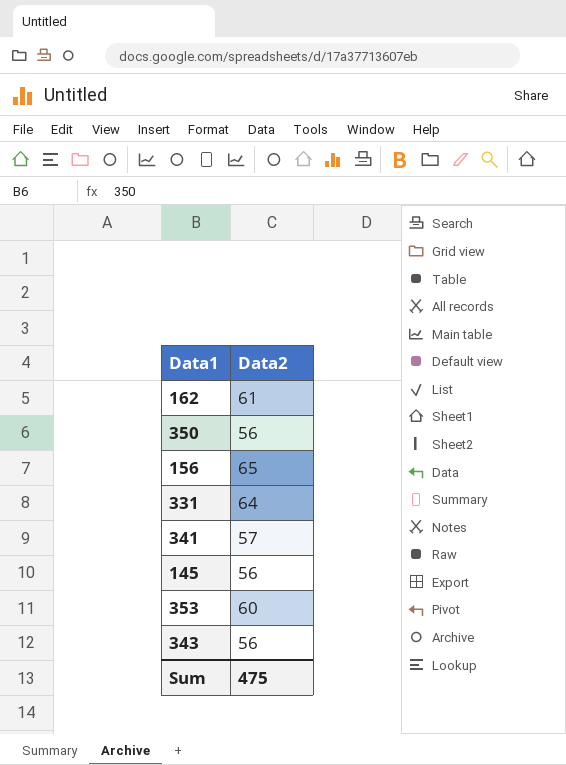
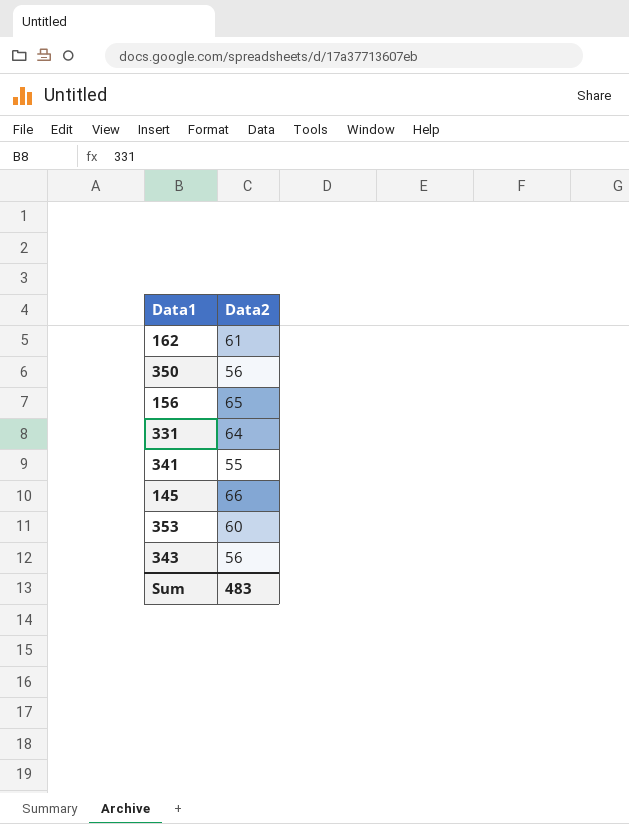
341 | Data2: 57 -> 55
145 | Data2: 56 -> 66
Sum | Data2: 475 -> 483

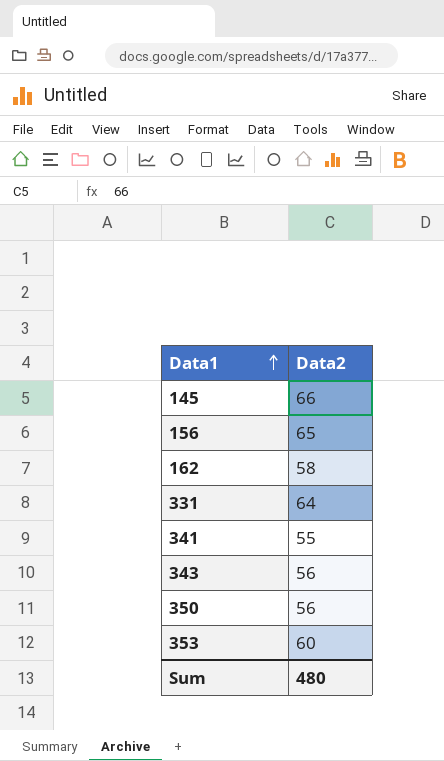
row order: none -> Data1 ascending
162 | Data2: 61 -> 58
Sum | Data2: 483 -> 480

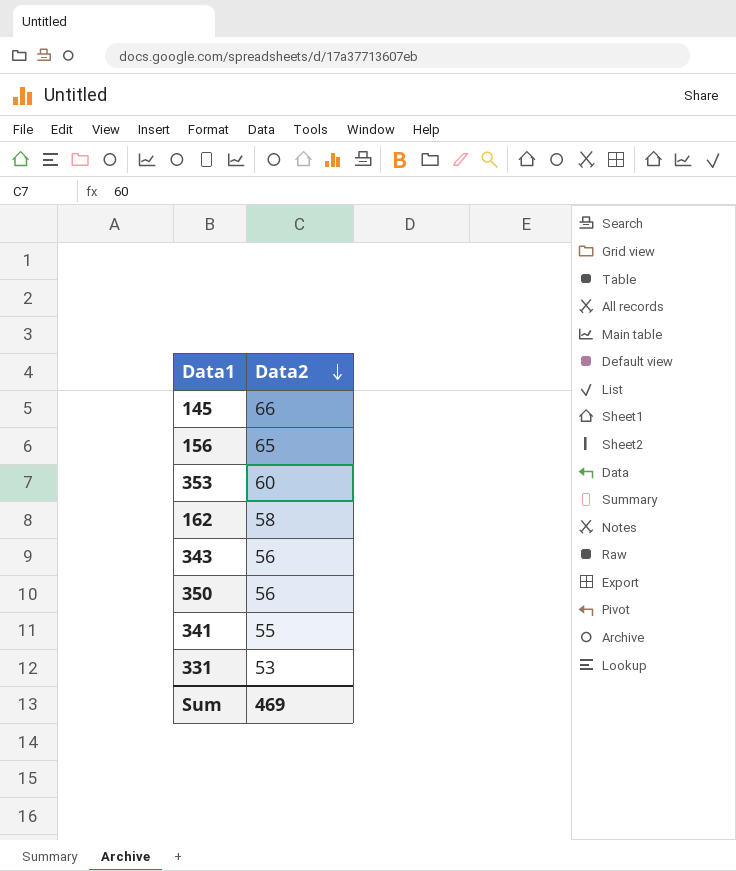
row order: Data1 ascending -> Data2 descending
331 | Data2: 64 -> 53
Sum | Data2: 480 -> 469

